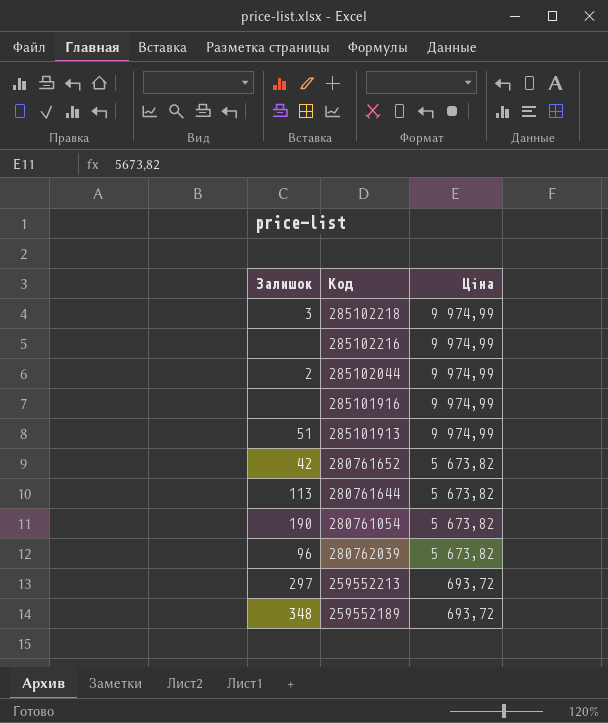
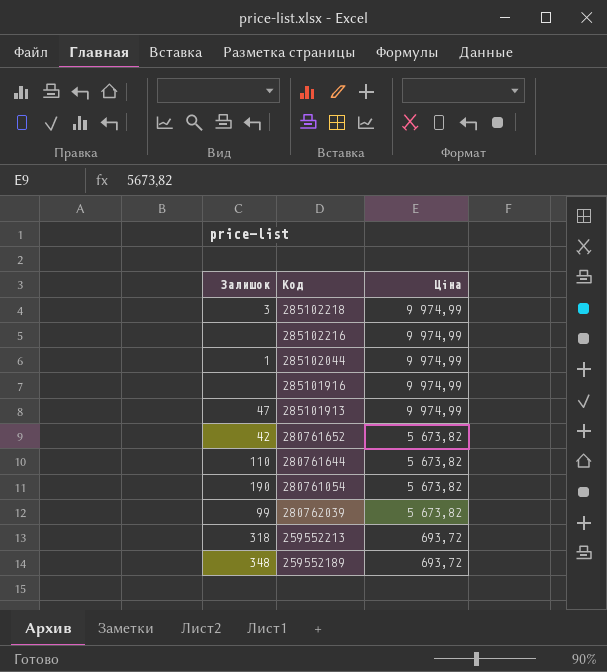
285102044 | Залишок: 2 -> 1
285101913 | Залишок: 51 -> 47
280761644 | Залишок: 113 -> 110
280762039 | Залишок: 96 -> 99
259552213 | Залишок: 297 -> 318

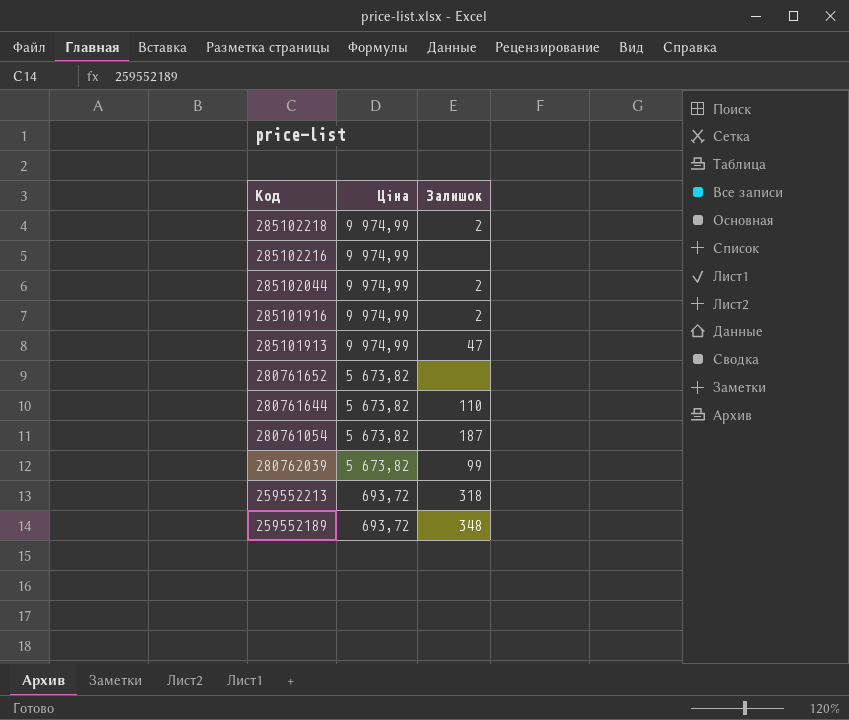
column Залишок | position: 1 -> 3
285102218 | Залишок: 3 -> 2
285102044 | Залишок: 1 -> 2
285101916 | Залишок: none -> 2
280761652 | Залишок: 42 -> none
280761054 | Залишок: 190 -> 187

